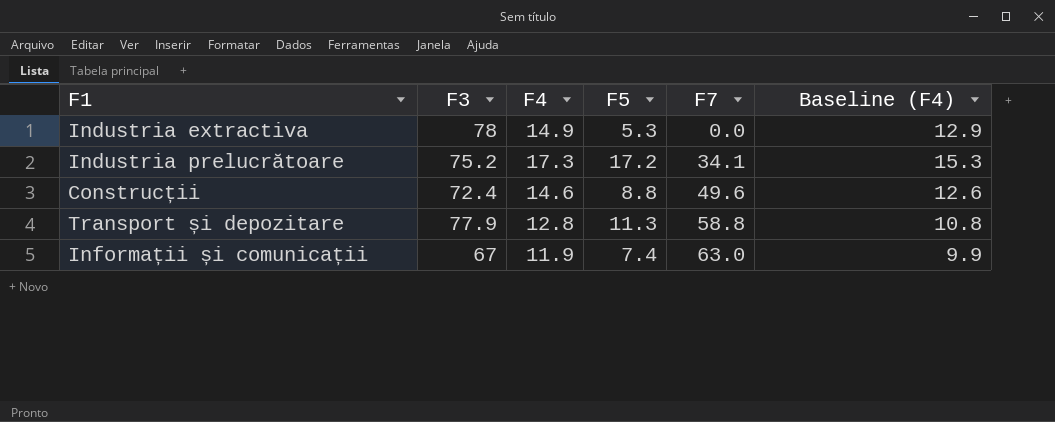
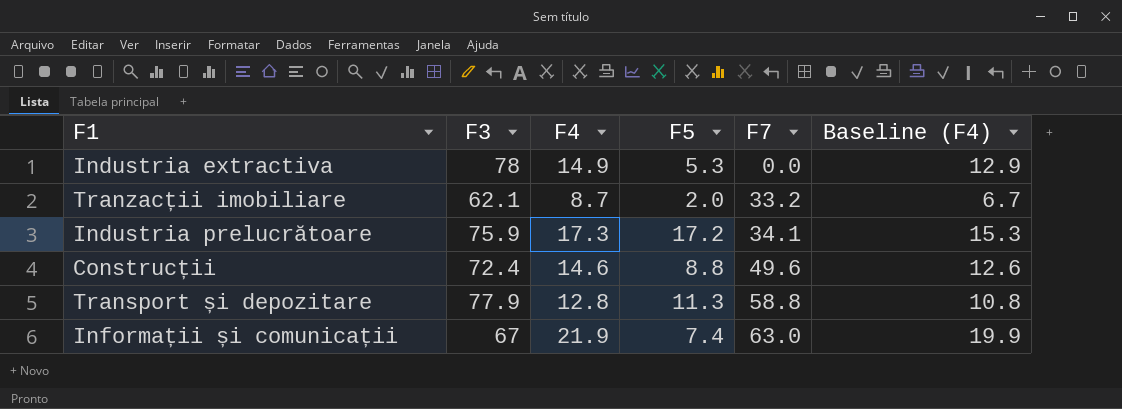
row Tranzacții imobiliare: none -> 62.1 | 8.7 | 2.0 | 33.2 | 6.7
Industria prelucrătoare | F3: 75.2 -> 75.9
Informații și comunicații | F4: 11.9 -> 21.9
Informații și comunicații | Baseline (F4): 9.9 -> 19.9

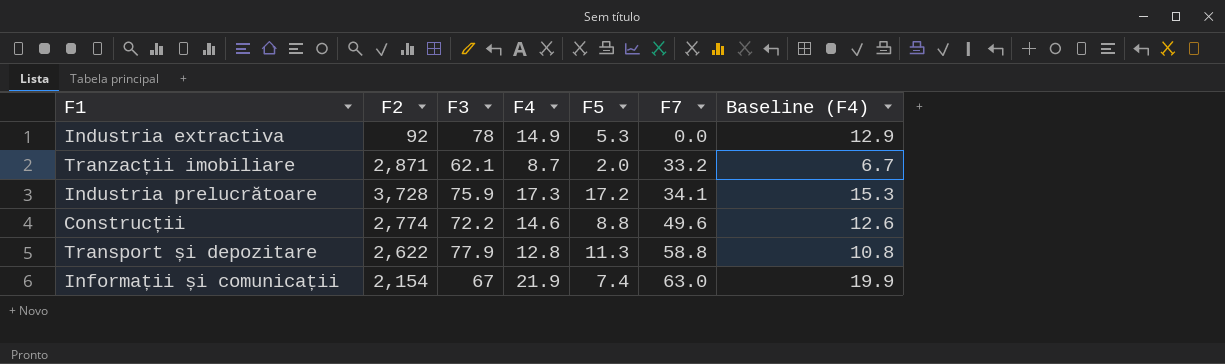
column F2 | position: none -> 2
Construcții | F3: 72.4 -> 72.2

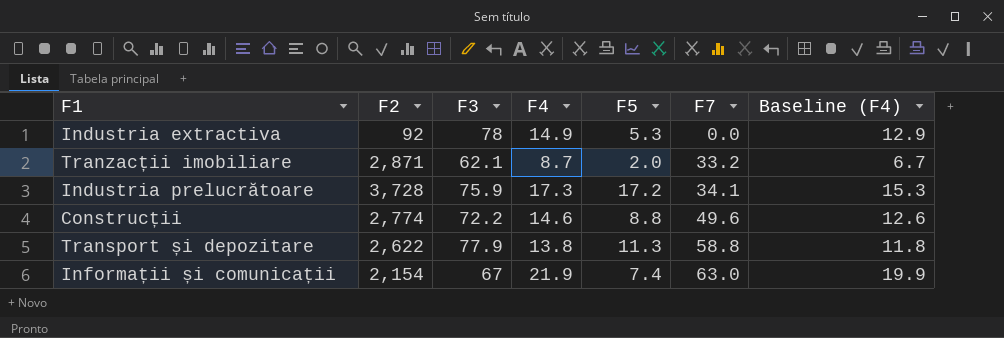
Transport și depozitare | F4: 12.8 -> 13.8
Transport și depozitare | Baseline (F4): 10.8 -> 11.8

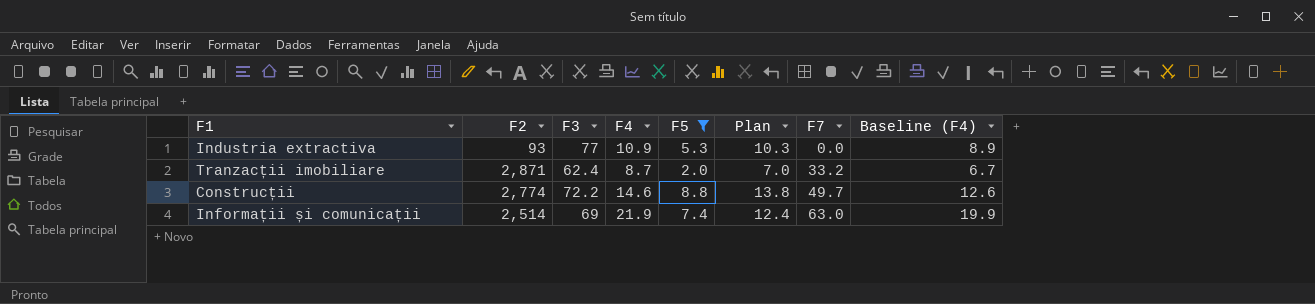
filter: none -> F5 <= 8.8
column Plan | formula: none -> [F5] + 5
Industria extractiva | F2: 92 -> 93
Industria extractiva | F3: 78 -> 77
Industria extractiva | F4: 14.9 -> 10.9
Industria extractiva | Baseline (F4): 12.9 -> 8.9
Tranzacții imobiliare | F3: 62.1 -> 62.4
Construcții | F7: 49.6 -> 49.7
Informații și comunicații | F2: 2,154 -> 2,514
Informații și comunicații | F3: 67 -> 69

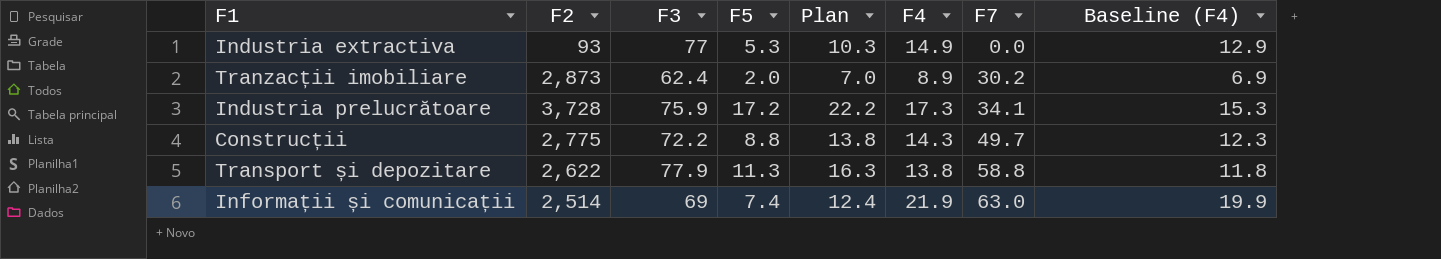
filter: F5 <= 8.8 -> none
column F4 | position: 4 -> 6
Industria extractiva | F4: 10.9 -> 14.9
Industria extractiva | Baseline (F4): 8.9 -> 12.9
Tranzacții imobiliare | F2: 2,871 -> 2,873
Tranzacții imobiliare | F4: 8.7 -> 8.9
Tranzacții imobiliare | F7: 33.2 -> 30.2
Tranzacții imobiliare | Baseline (F4): 6.7 -> 6.9
Construcții | F2: 2,774 -> 2,775
Construcții | F4: 14.6 -> 14.3
Construcții | Baseline (F4): 12.6 -> 12.3

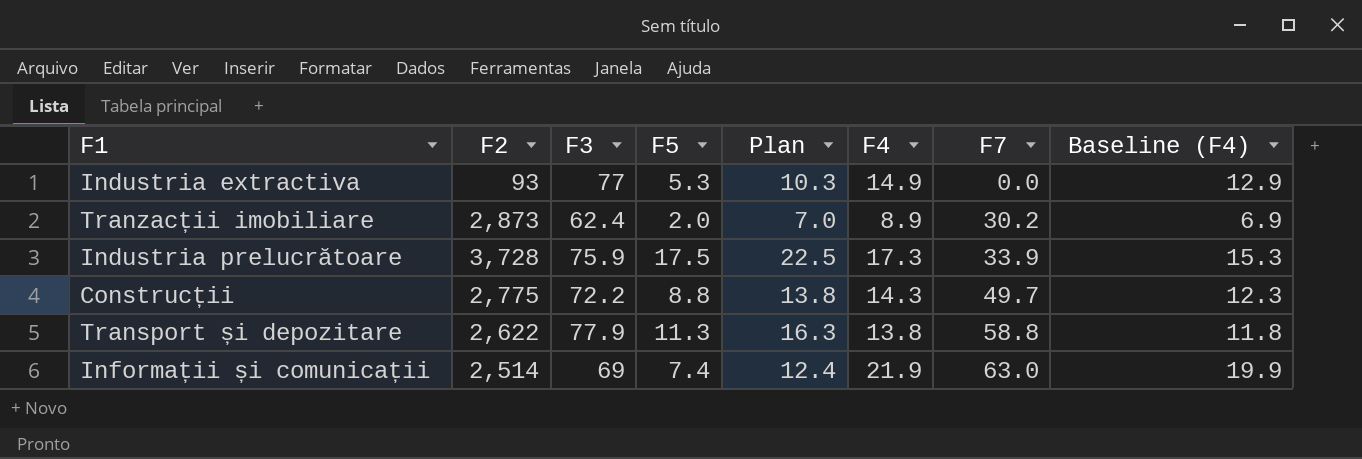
Industria prelucrătoare | F5: 17.2 -> 17.5
Industria prelucrătoare | Plan: 22.2 -> 22.5
Industria prelucrătoare | F7: 34.1 -> 33.9

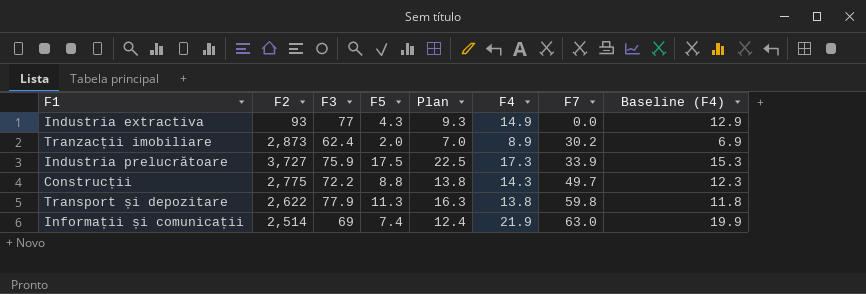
Industria extractiva | F5: 5.3 -> 4.3
Industria extractiva | Plan: 10.3 -> 9.3
Industria prelucrătoare | F2: 3,728 -> 3,727
Transport și depozitare | F7: 58.8 -> 59.8

